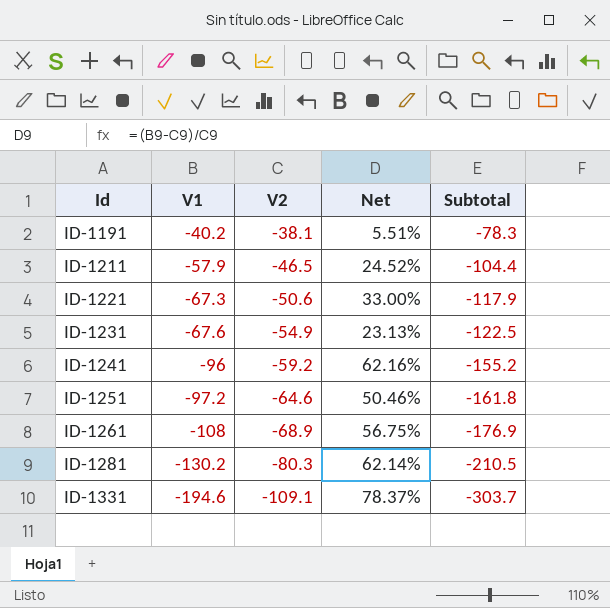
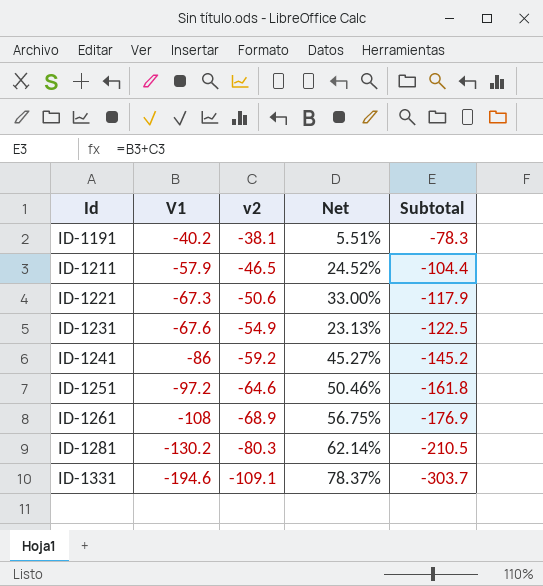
column name: V2 -> v2
ID-1241 | V1: -96 -> -86
ID-1241 | Net: 62.16% -> 45.27%
ID-1241 | Subtotal: -155.2 -> -145.2

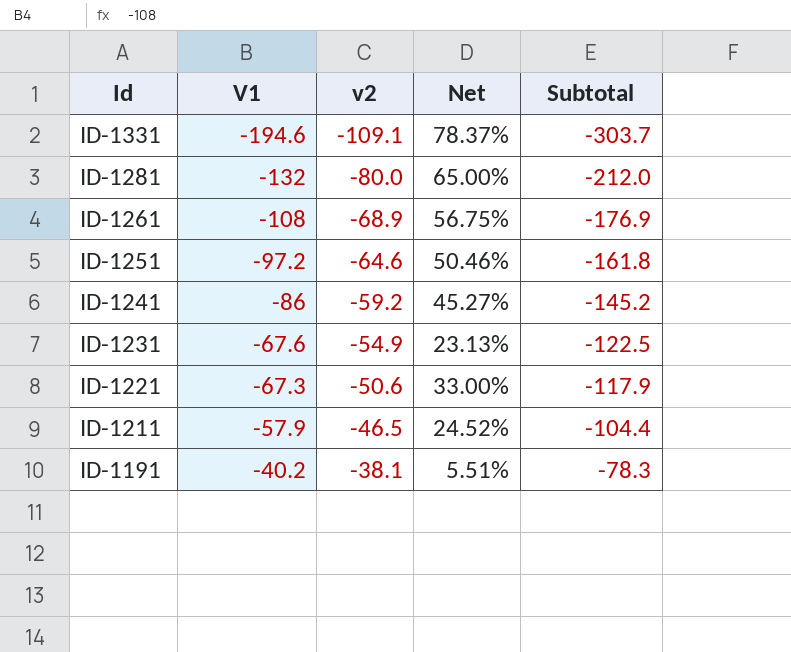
row order: Id ascending -> Id descending
ID-1281 | V1: -130.2 -> -132
ID-1281 | v2: -80.3 -> -80.0
ID-1281 | Net: 62.14% -> 65.00%
ID-1281 | Subtotal: -210.5 -> -212.0

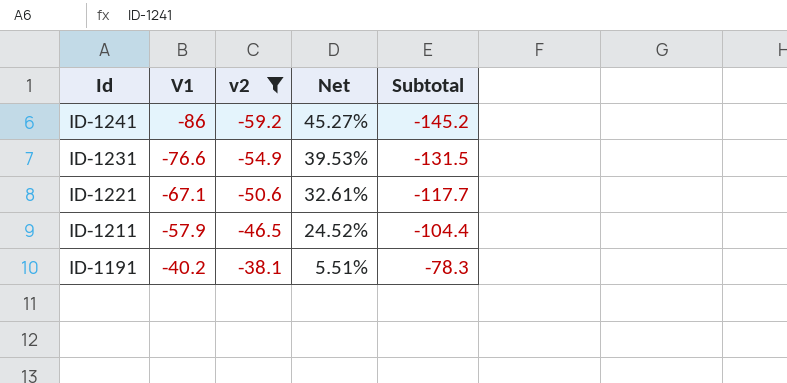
filter: none -> v2 >= -59.2
ID-1231 | V1: -67.6 -> -76.6
ID-1231 | Net: 23.13% -> 39.53%
ID-1231 | Subtotal: -122.5 -> -131.5
ID-1221 | V1: -67.3 -> -67.1
ID-1221 | Net: 33.00% -> 32.61%
ID-1221 | Subtotal: -117.9 -> -117.7

